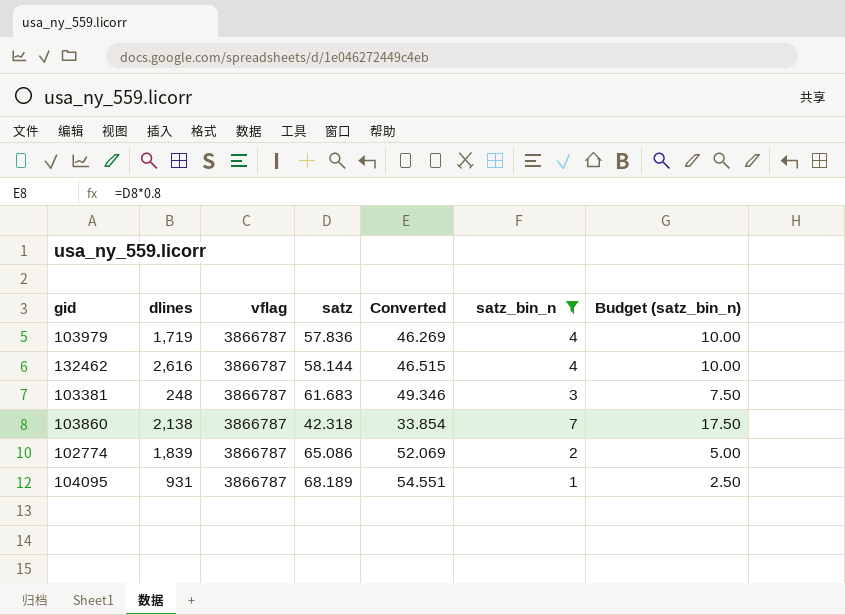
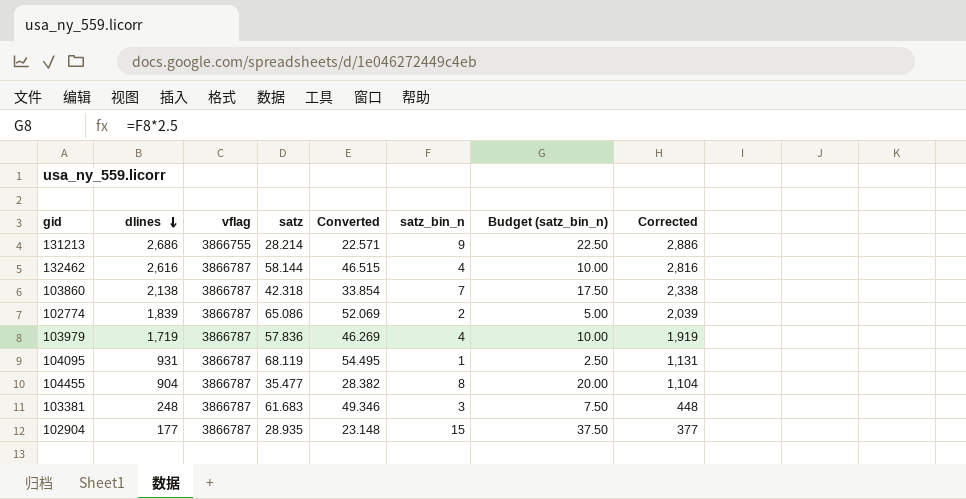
filter: satz_bin_n <= 7 -> none
row order: none -> dlines descending
column Corrected | formula: none -> [dlines] + 200
104095 | satz: 68.189 -> 68.119
104095 | Converted: 54.551 -> 54.495

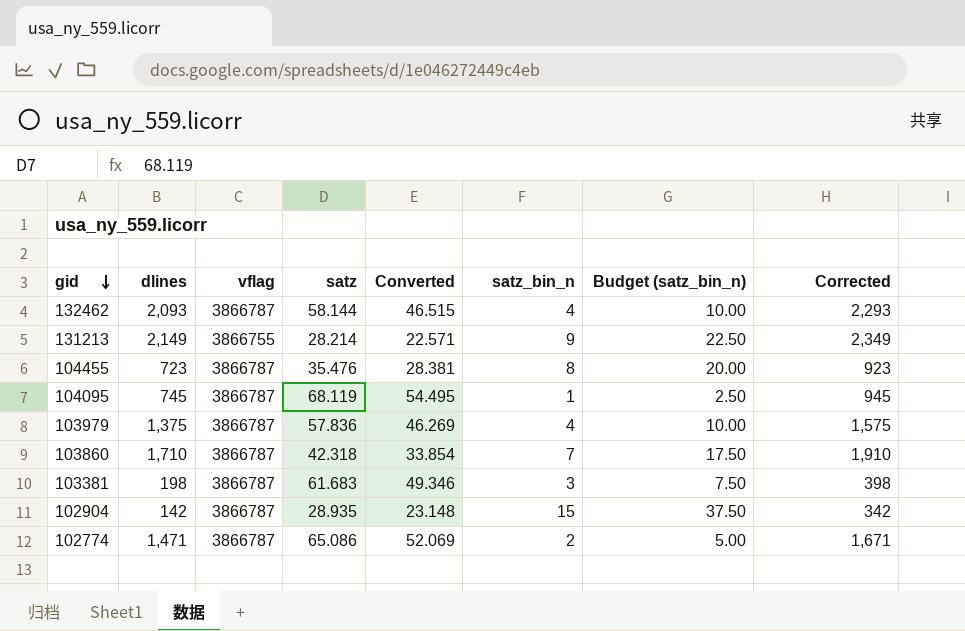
row order: dlines descending -> gid descending
132462 | dlines: 2,616 -> 2,093
132462 | Corrected: 2,816 -> 2,293
131213 | dlines: 2,686 -> 2,149
131213 | Corrected: 2,886 -> 2,349
104455 | dlines: 904 -> 723
104455 | satz: 35.477 -> 35.476
104455 | Converted: 28.382 -> 28.381
104455 | Corrected: 1,104 -> 923
104095 | dlines: 931 -> 745
104095 | Corrected: 1,131 -> 945
103979 | dlines: 1,719 -> 1,375
103979 | Corrected: 1,919 -> 1,575
103860 | dlines: 2,138 -> 1,710
103860 | Corrected: 2,338 -> 1,910
103381 | dlines: 248 -> 198
103381 | Corrected: 448 -> 398
102904 | dlines: 177 -> 142
102904 | Corrected: 377 -> 342
102774 | dlines: 1,839 -> 1,471
102774 | Corrected: 2,039 -> 1,671

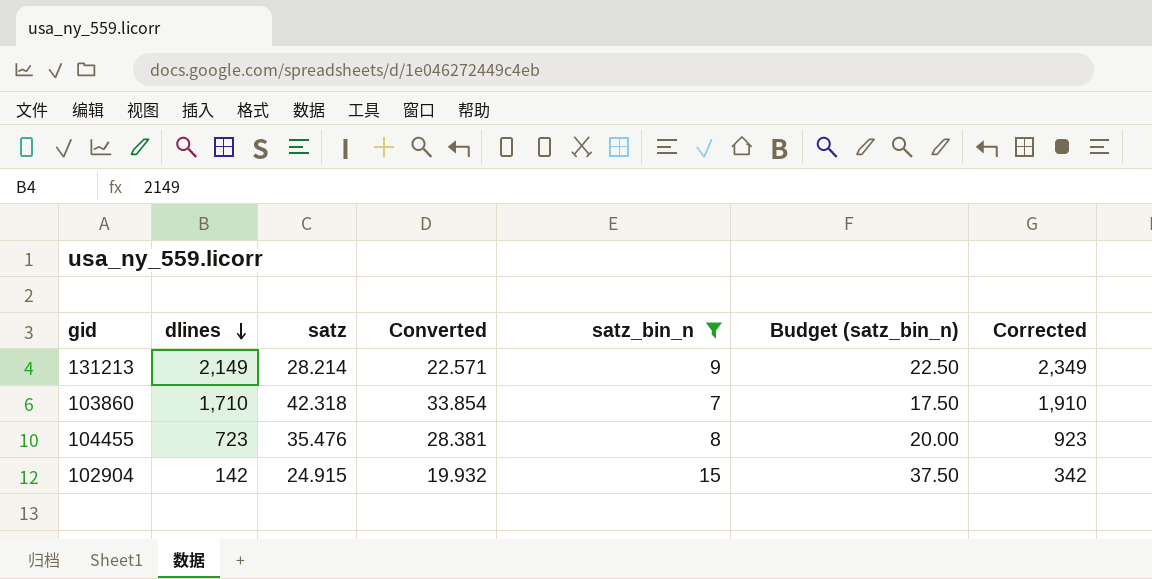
filter: none -> satz_bin_n >= 7
row order: gid descending -> dlines descending
column vflag | position: 3 -> none
102904 | satz: 28.935 -> 24.915
102904 | Converted: 23.148 -> 19.932

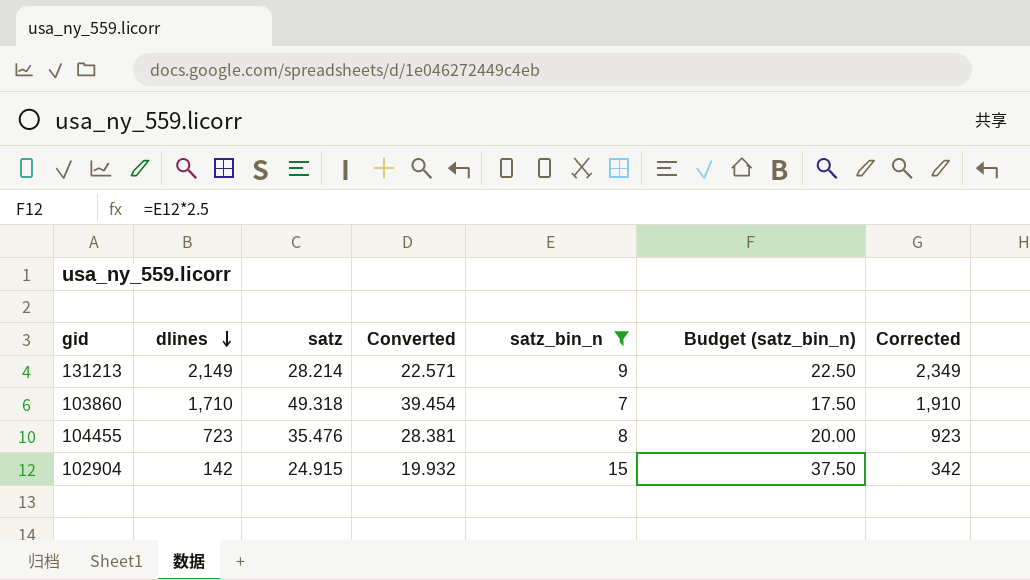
103860 | satz: 42.318 -> 49.318
103860 | Converted: 33.854 -> 39.454

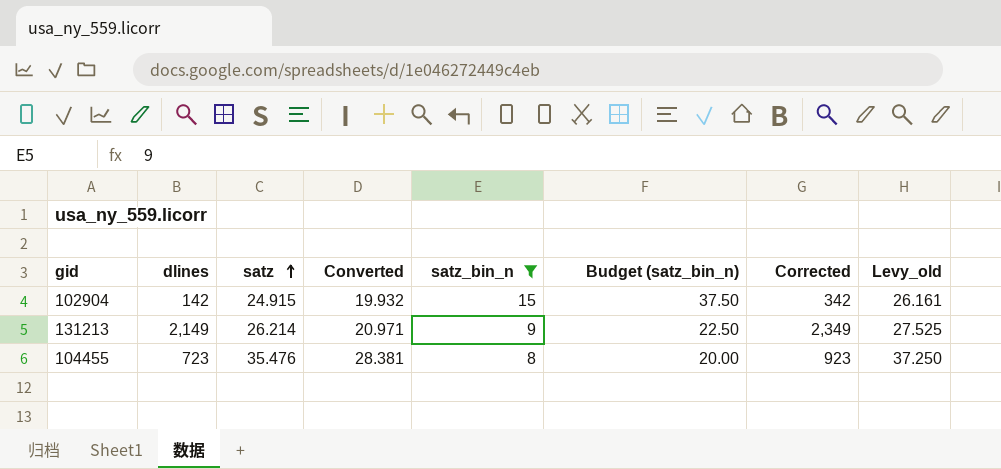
row order: dlines descending -> satz ascending
column Levy_old | formula: none -> [satz] * 1.05
row 103860: 1,710 | 49.318 | 39.454 | 7 | 17.50 | 1,910 -> none
131213 | satz: 28.214 -> 26.214
131213 | Converted: 22.571 -> 20.971

